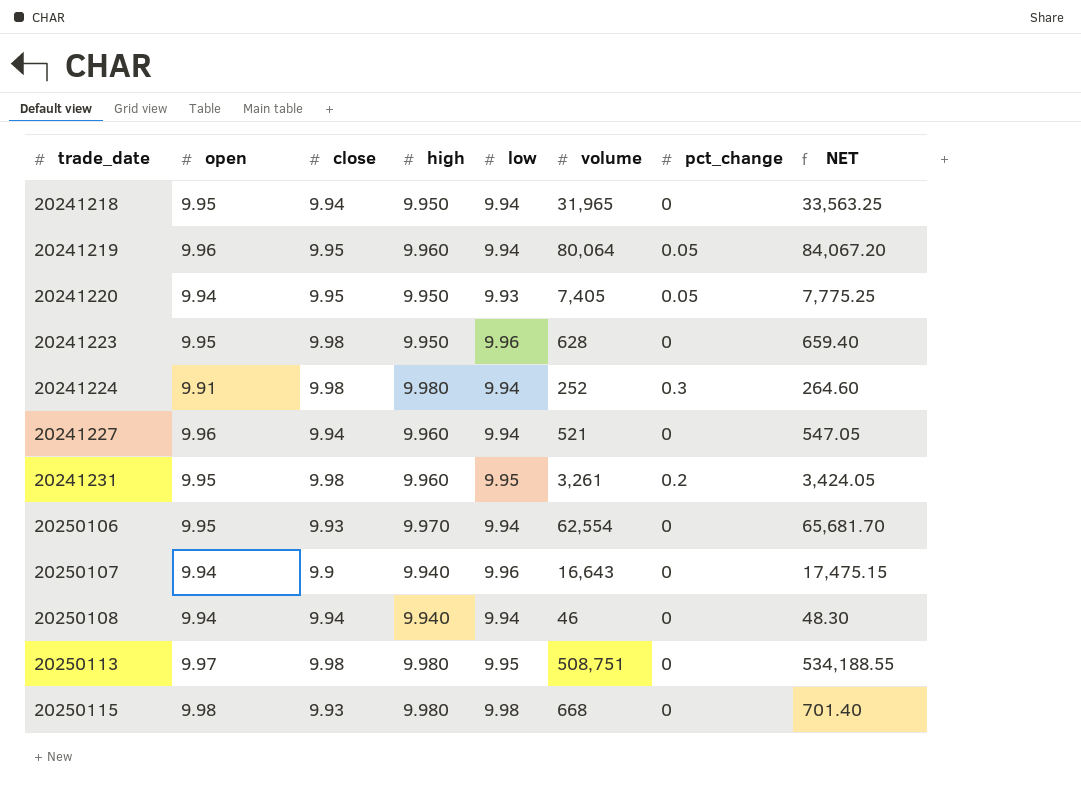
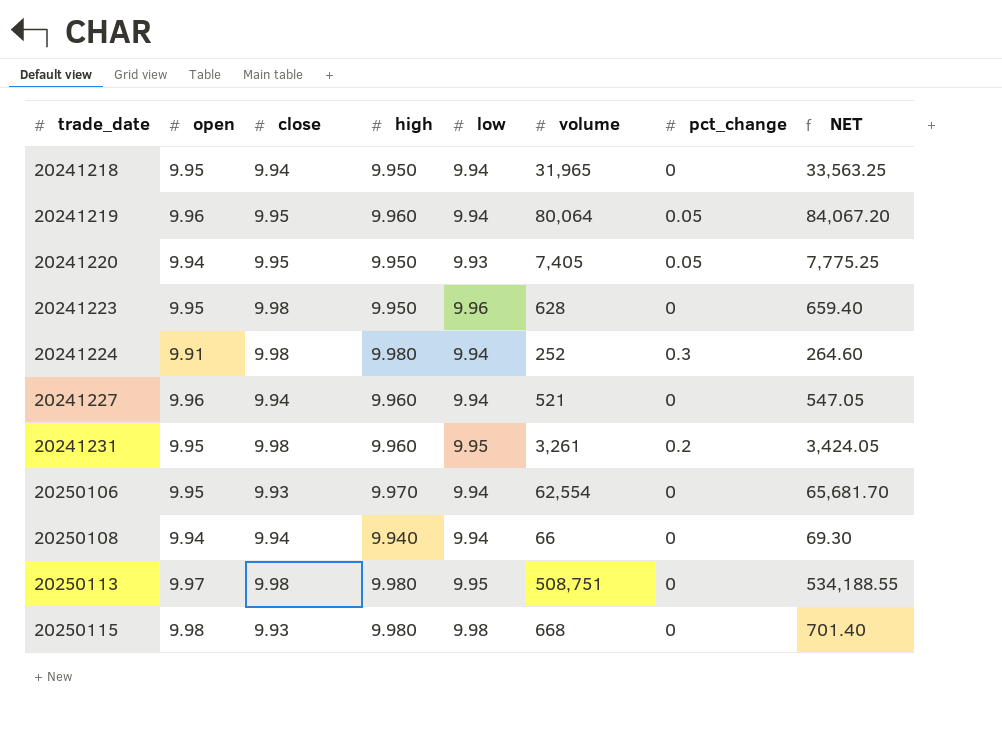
row 20250107: 9.94 | 9.9 | 9.940 | 9.96 | 16,643 | 0 | 17,475.15 -> none
20250108 | volume: 46 -> 66
20250108 | NET: 48.30 -> 69.30

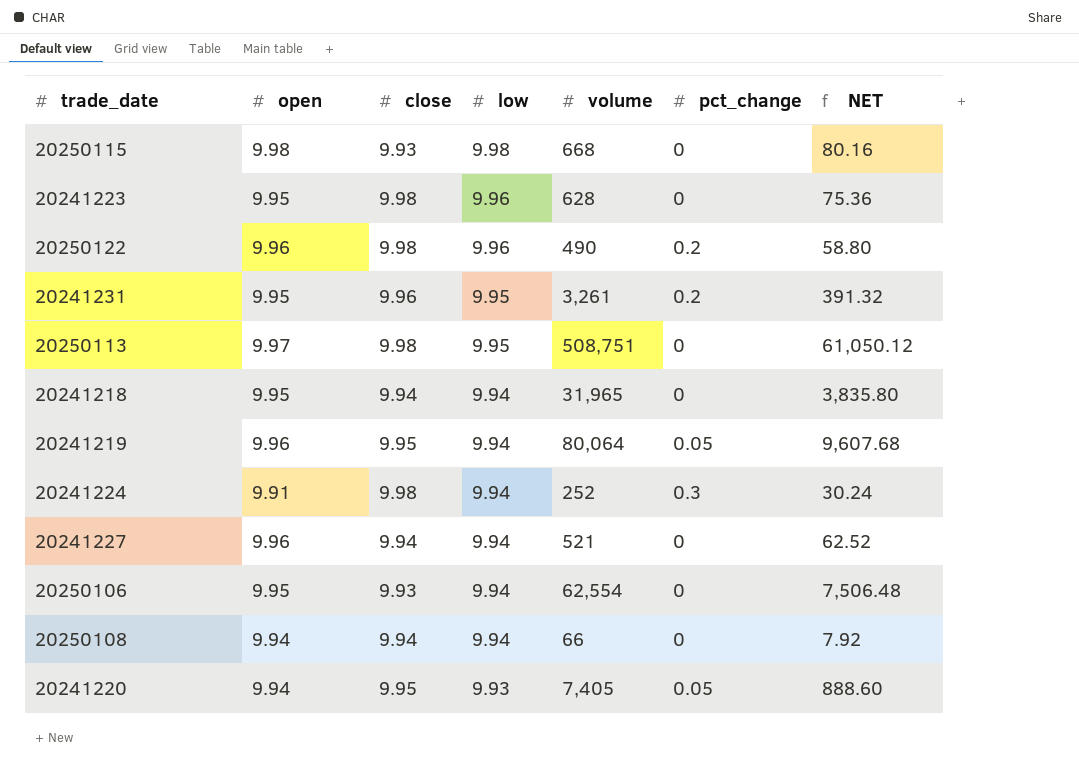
row order: trade_date ascending -> low descending
column high | position: 4 -> none
column NET | formula: [volume] * 1.05 -> [volume] * 0.12
row 20250122: none -> 9.96 | 9.98 | 9.96 | 490 | 0.2 | 58.80
20241231 | close: 9.98 -> 9.96

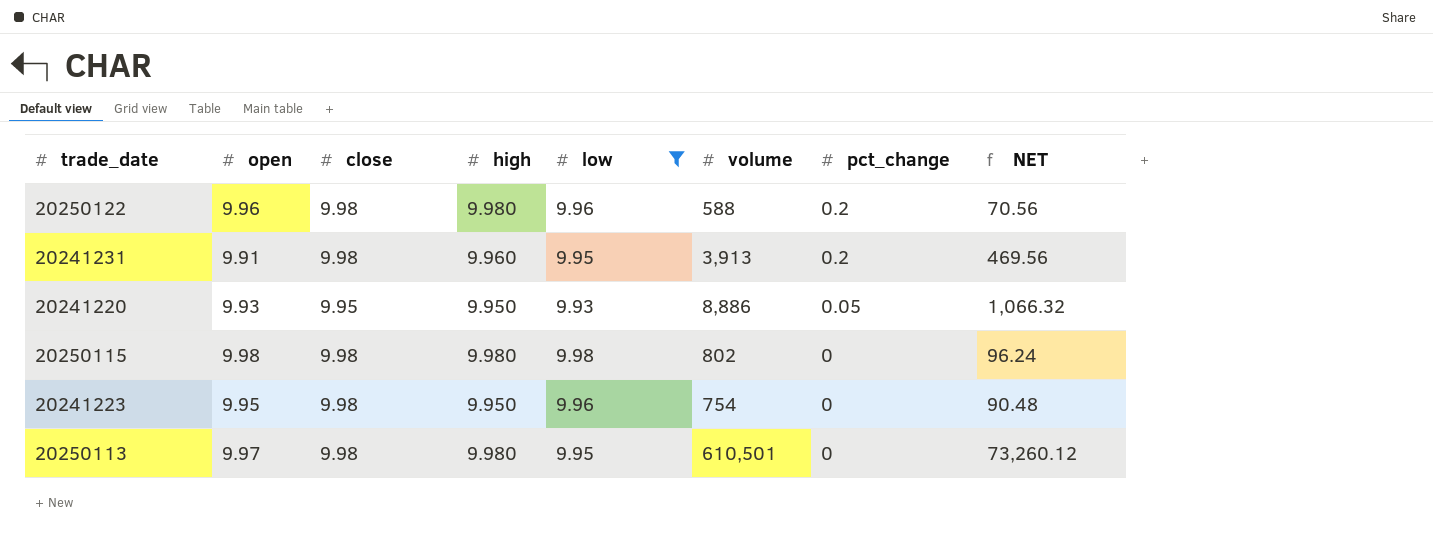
filter: none -> low != 9.94
row order: low descending -> pct_change descending
column high | position: none -> 4
20250122 | volume: 490 -> 588
20250122 | NET: 58.80 -> 70.56
20241231 | open: 9.95 -> 9.91
20241231 | close: 9.96 -> 9.98
20241231 | volume: 3,261 -> 3,913
20241231 | NET: 391.32 -> 469.56
20241220 | open: 9.94 -> 9.93
20241220 | volume: 7,405 -> 8,886
20241220 | NET: 888.60 -> 1,066.32
20250115 | close: 9.93 -> 9.98
20250115 | volume: 668 -> 802
20250115 | NET: 80.16 -> 96.24
20241223 | volume: 628 -> 754
20241223 | NET: 75.36 -> 90.48
20250113 | volume: 508,751 -> 610,501
20250113 | NET: 61,050.12 -> 73,260.12

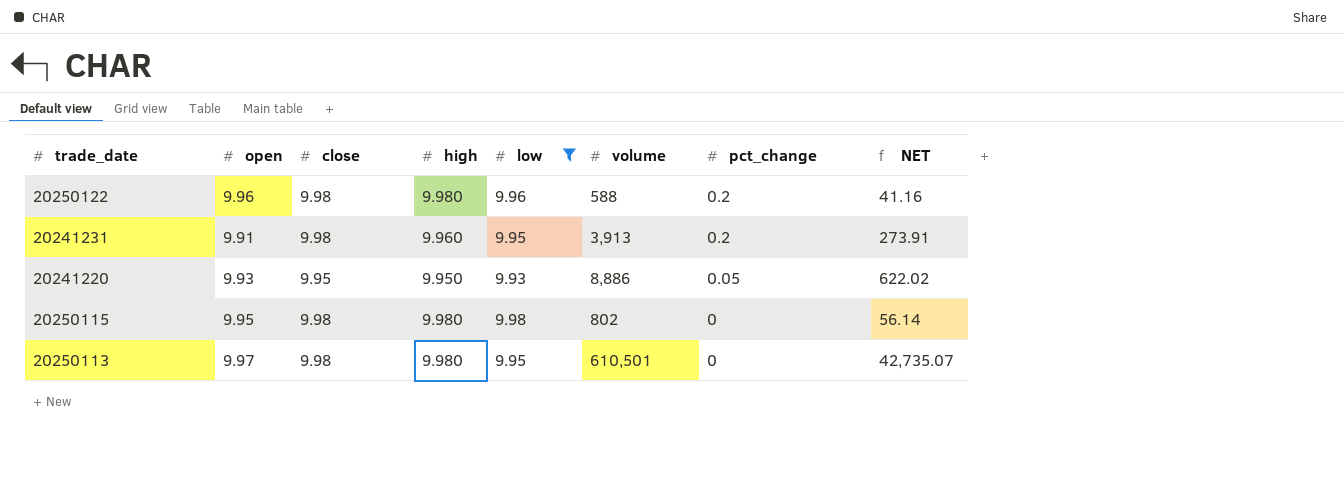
column NET | formula: [volume] * 0.12 -> [volume] * 0.07
row 20241223: 9.95 | 9.98 | 9.950 | 9.96 | 754 | 0 | 90.48 -> none
20250115 | open: 9.98 -> 9.95

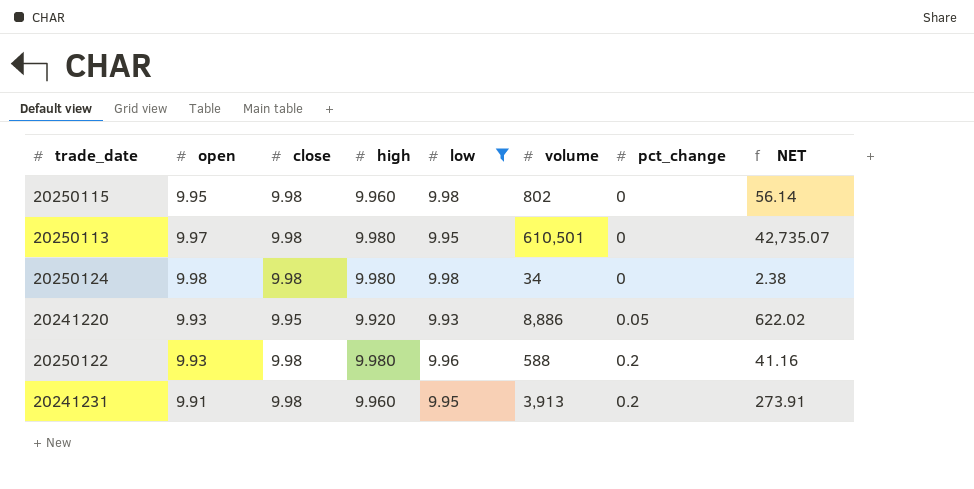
row order: pct_change descending -> pct_change ascending
20250115 | high: 9.980 -> 9.960
row 20250124: none -> 9.98 | 9.98 | 9.980 | 9.98 | 34 | 0 | 2.38
20241220 | high: 9.950 -> 9.920
20250122 | open: 9.96 -> 9.93

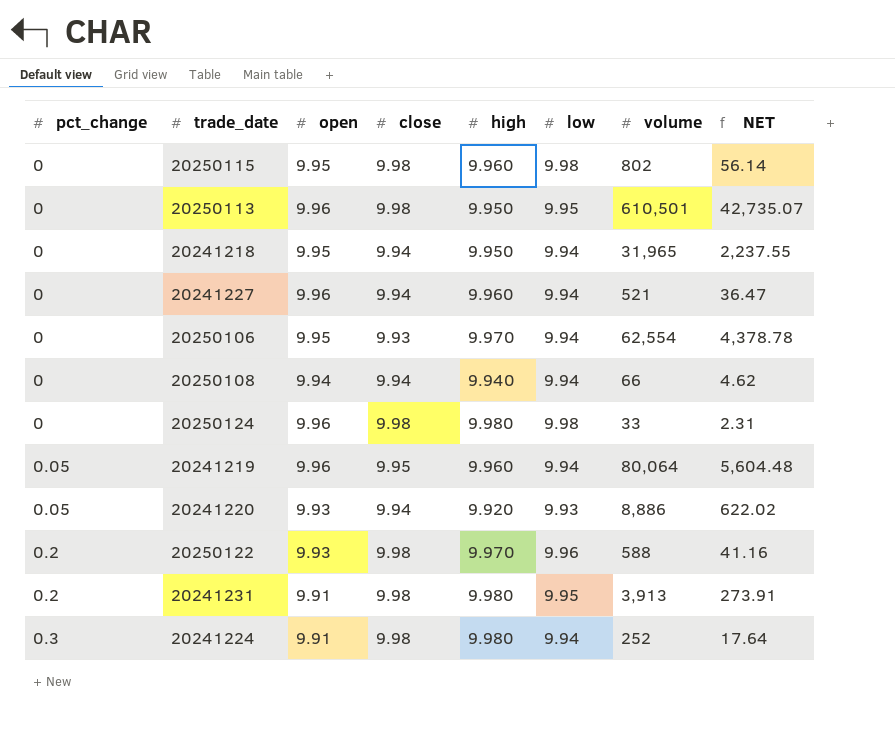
filter: low != 9.94 -> none
column pct_change | position: 7 -> 1
20250113 | open: 9.97 -> 9.96
20250113 | high: 9.980 -> 9.950
20250124 | open: 9.98 -> 9.96
20250124 | volume: 34 -> 33
20250124 | NET: 2.38 -> 2.31
20241220 | close: 9.95 -> 9.94
20250122 | high: 9.980 -> 9.970
20241231 | high: 9.960 -> 9.980

